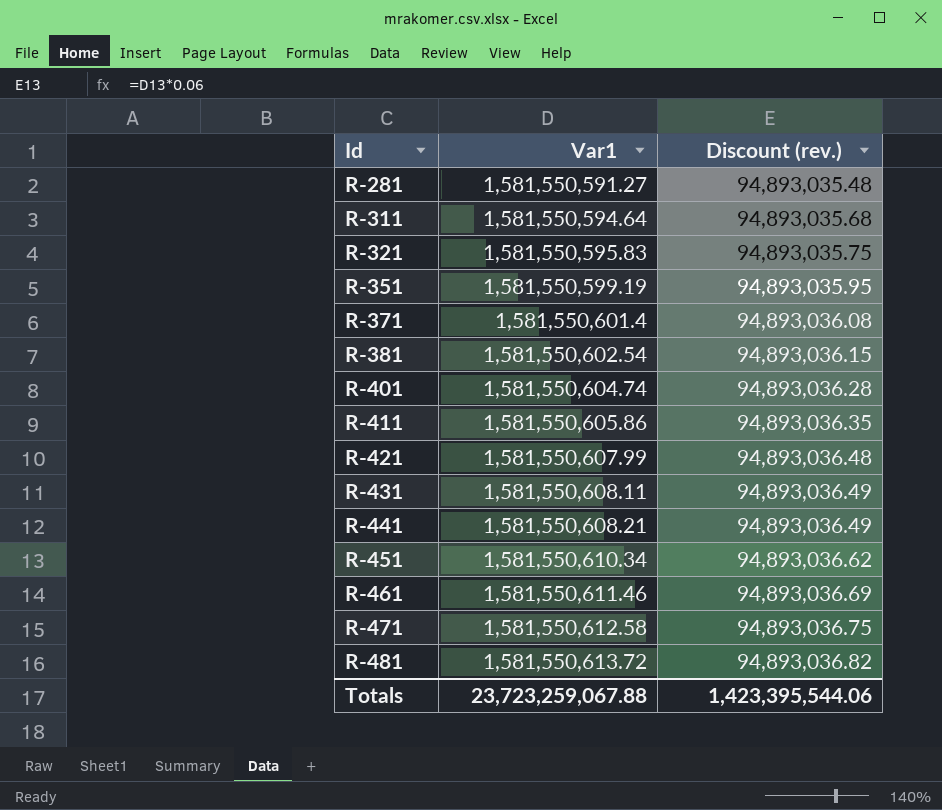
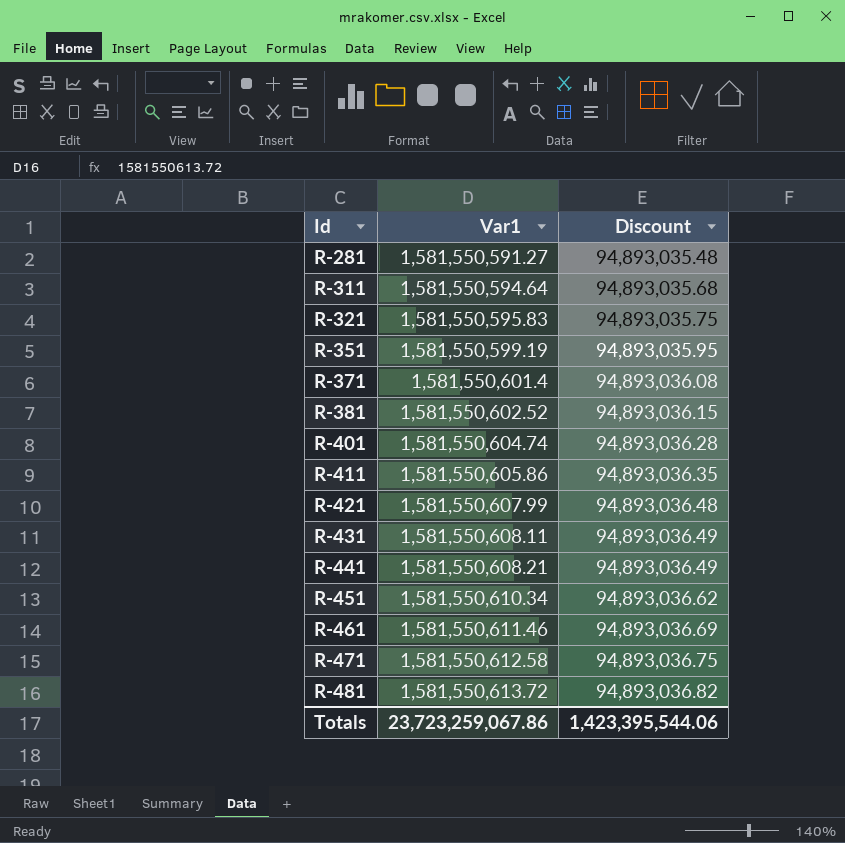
column name: Discount (rev.) -> Discount
R-381 | Var1: 1,581,550,602.54 -> 1,581,550,602.52
Totals | Var1: 23,723,259,067.88 -> 23,723,259,067.86

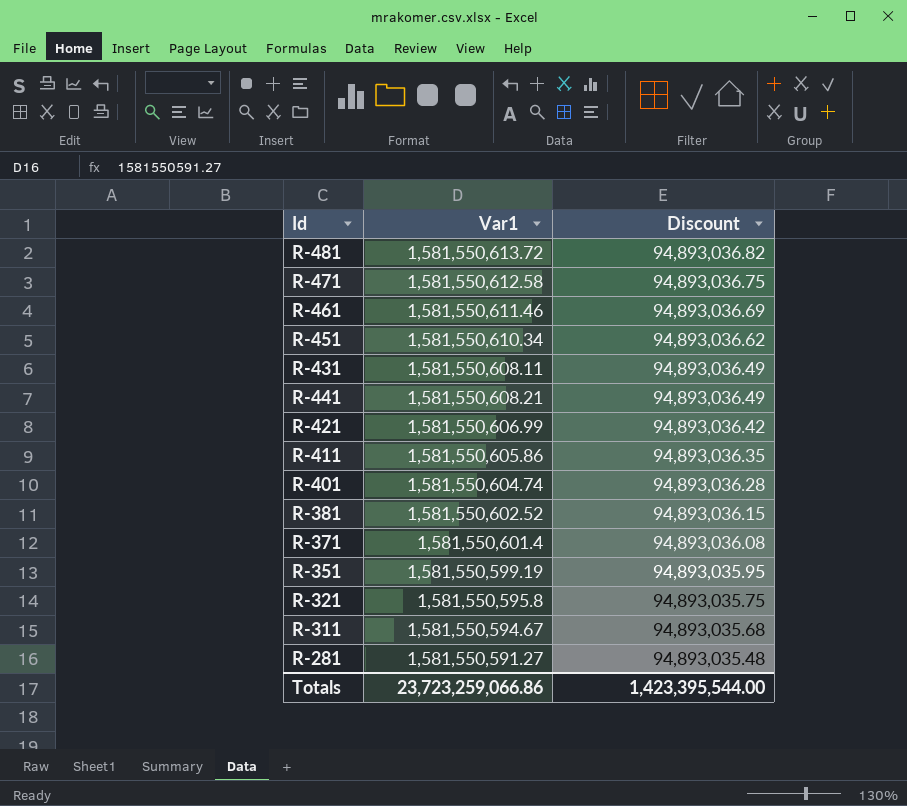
row order: Id ascending -> Discount descending
R-421 | Var1: 1,581,550,607.99 -> 1,581,550,606.99
R-421 | Discount: 94,893,036.48 -> 94,893,036.42
R-321 | Var1: 1,581,550,595.83 -> 1,581,550,595.8
R-311 | Var1: 1,581,550,594.64 -> 1,581,550,594.67
Totals | Var1: 23,723,259,067.86 -> 23,723,259,066.86
Totals | Discount: 1,423,395,544.06 -> 1,423,395,544.00

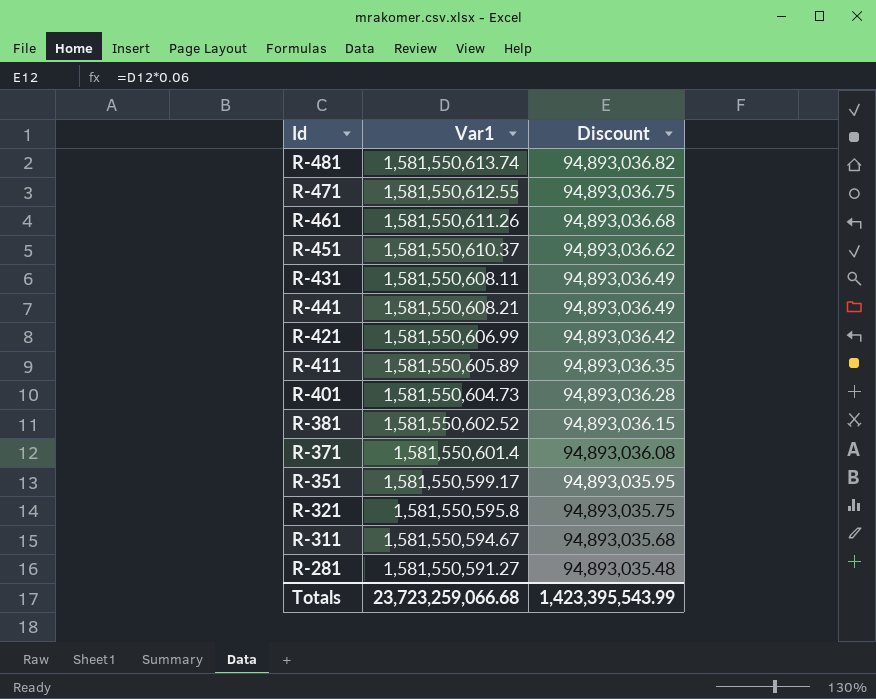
R-481 | Var1: 1,581,550,613.72 -> 1,581,550,613.74
R-471 | Var1: 1,581,550,612.58 -> 1,581,550,612.55
R-461 | Var1: 1,581,550,611.46 -> 1,581,550,611.26
R-461 | Discount: 94,893,036.69 -> 94,893,036.68
R-451 | Var1: 1,581,550,610.34 -> 1,581,550,610.37
R-411 | Var1: 1,581,550,605.86 -> 1,581,550,605.89
R-401 | Var1: 1,581,550,604.74 -> 1,581,550,604.73
R-351 | Var1: 1,581,550,599.19 -> 1,581,550,599.17
Totals | Var1: 23,723,259,066.86 -> 23,723,259,066.68
Totals | Discount: 1,423,395,544.00 -> 1,423,395,543.99

